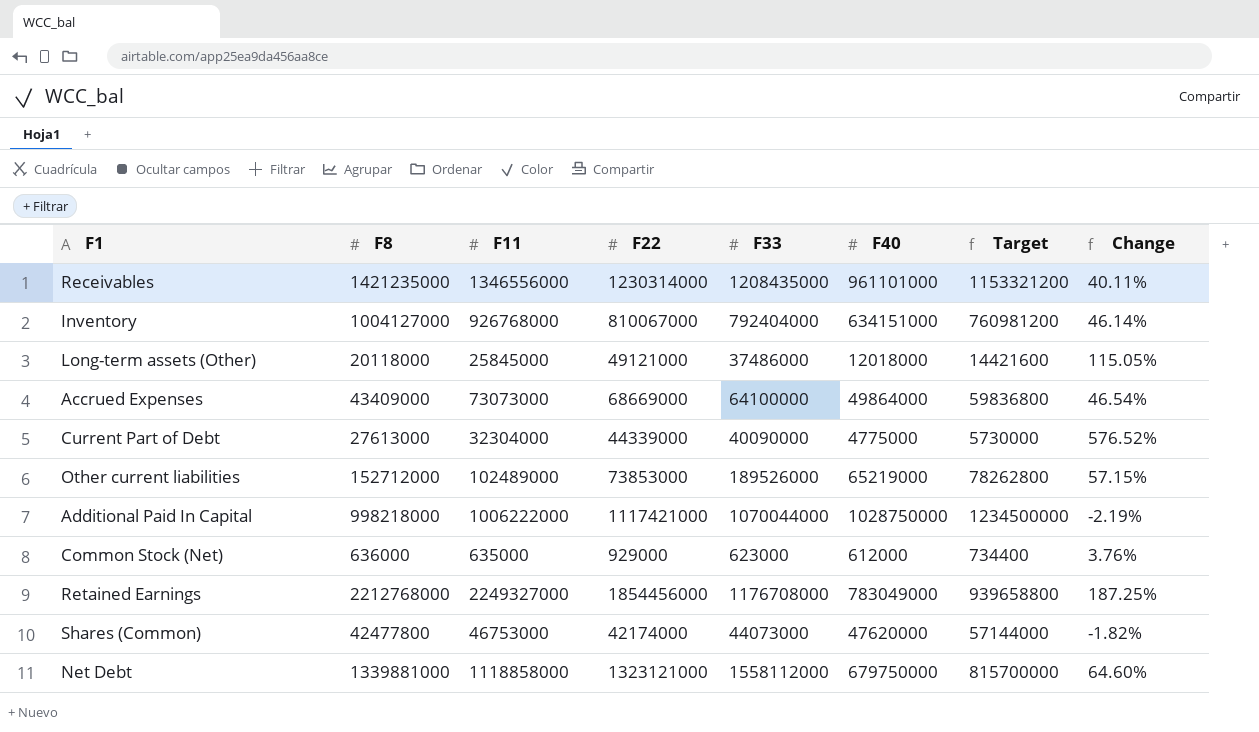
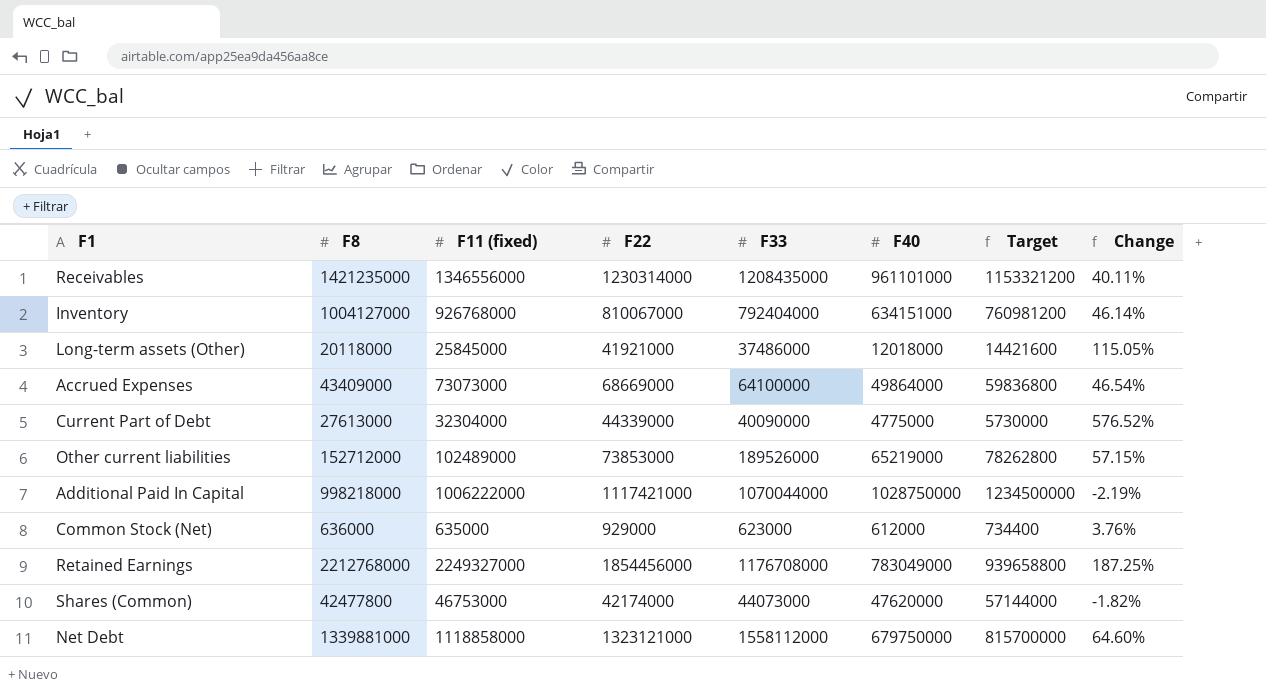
column name: F11 -> F11 (fixed)
Long-term assets (Other) | F22: 49121000 -> 41921000

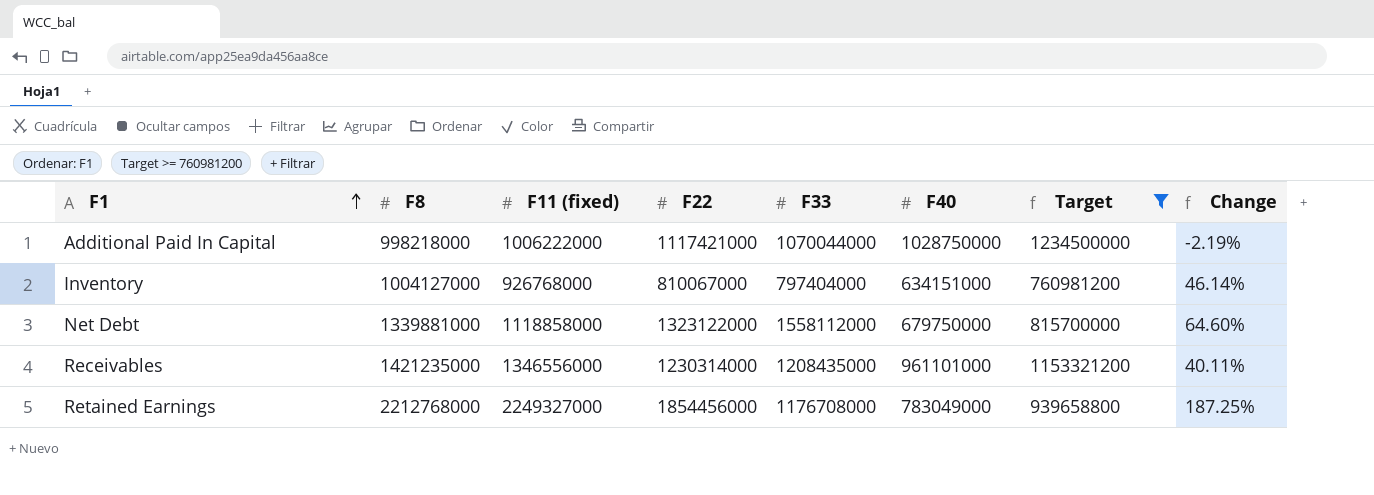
filter: none -> Target >= 760981200
row order: none -> F1 ascending
Inventory | F33: 792404000 -> 797404000
Net Debt | F22: 1323121000 -> 1323122000

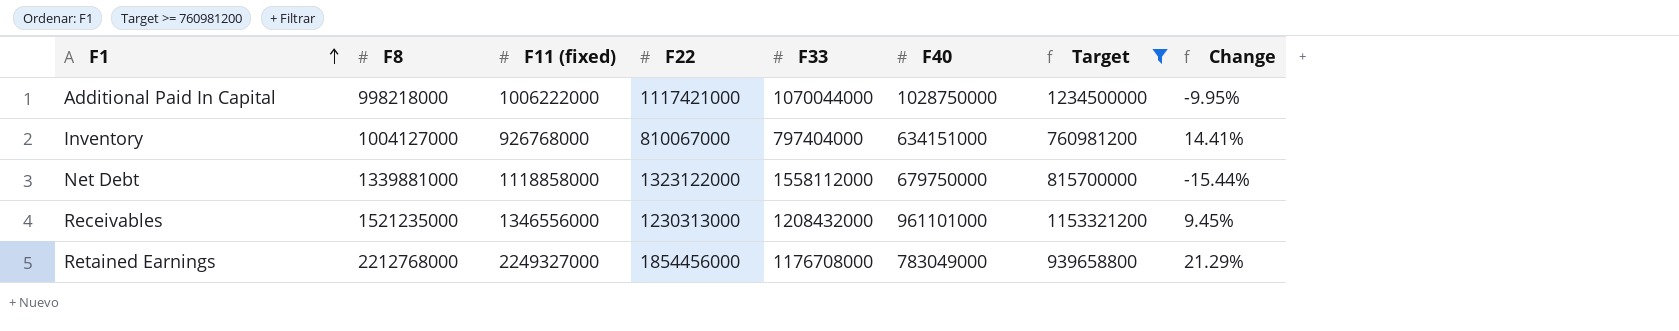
column Change | formula: ([F11 (fixed)] - [F40]) / [F40] -> ([F11 (fixed)] - [F22]) / [F22]
Receivables | F8: 1421235000 -> 1521235000
Receivables | F22: 1230314000 -> 1230313000
Receivables | F33: 1208435000 -> 1208432000

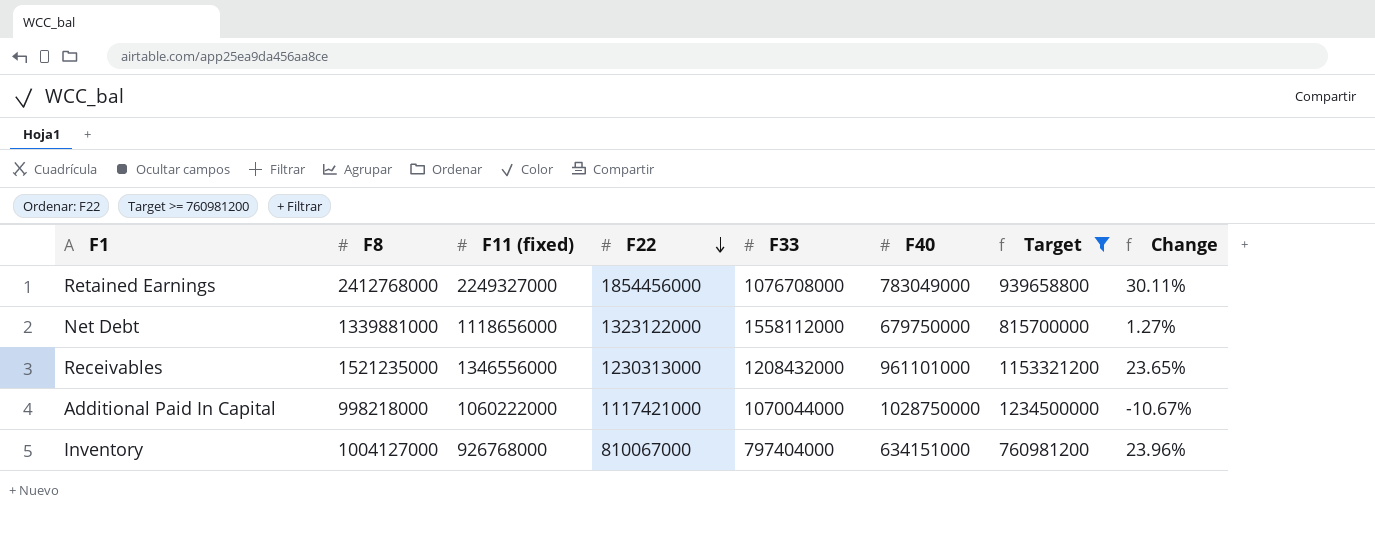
row order: F1 ascending -> F22 descending
column Change | formula: ([F11 (fixed)] - [F22]) / [F22] -> ([F8] - [F22]) / [F22]
Retained Earnings | F8: 2212768000 -> 2412768000
Retained Earnings | F33: 1176708000 -> 1076708000
Net Debt | F11 (fixed): 1118858000 -> 1118656000
Additional Paid In Capital | F11 (fixed): 1006222000 -> 1060222000

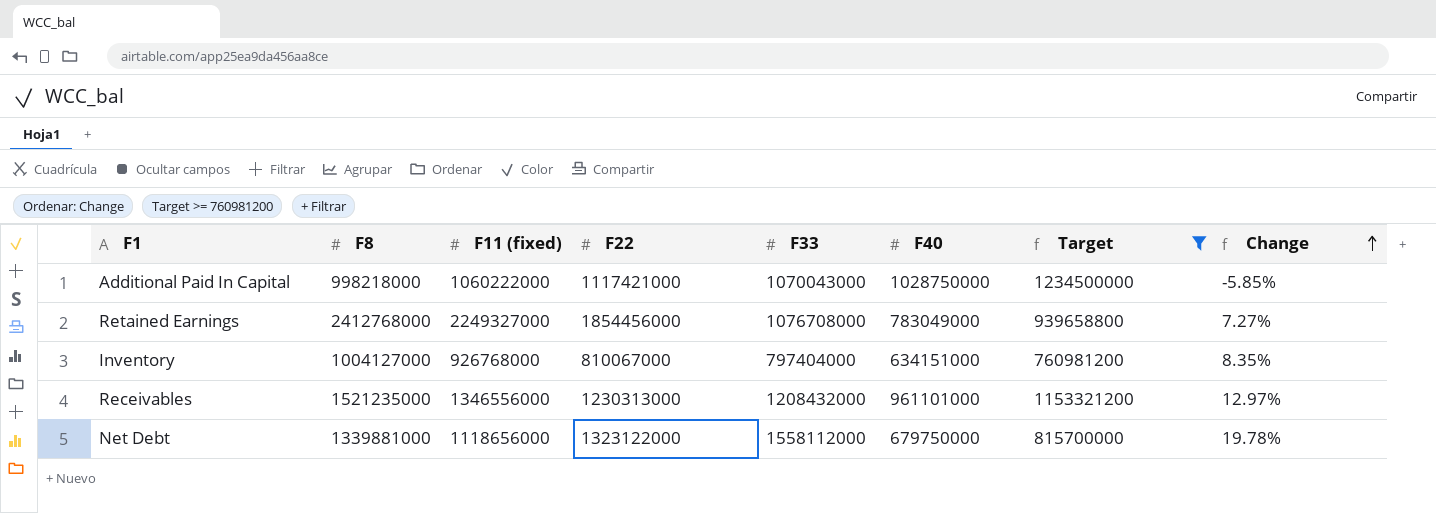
row order: F22 descending -> Change ascending
column Change | formula: ([F8] - [F22]) / [F22] -> ([F8] - [F11 (fixed)]) / [F11 (fixed)]
Additional Paid In Capital | F33: 1070044000 -> 1070043000

